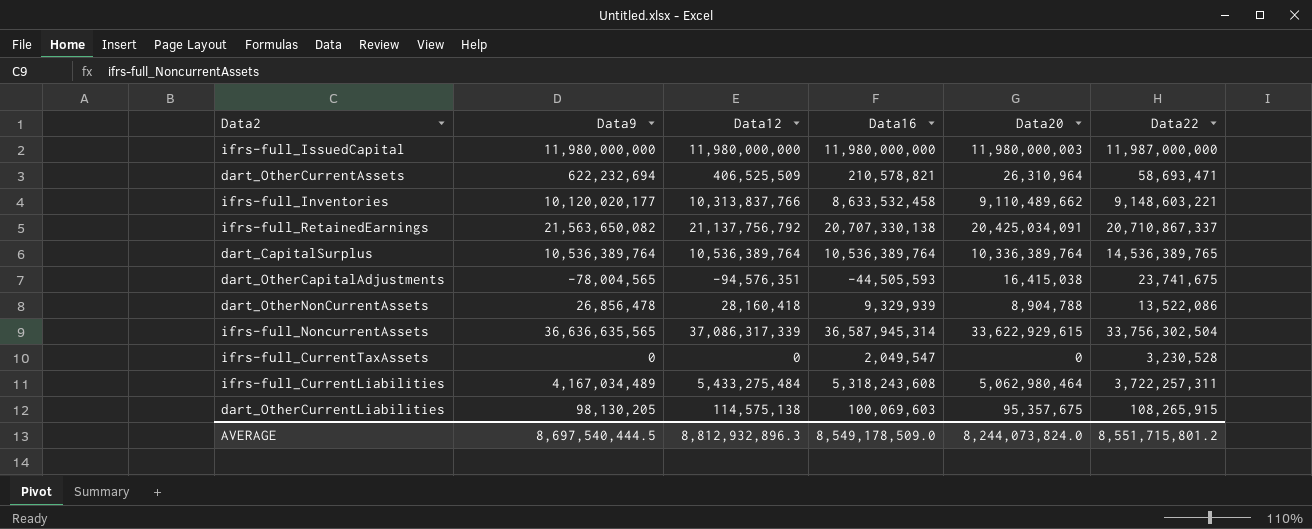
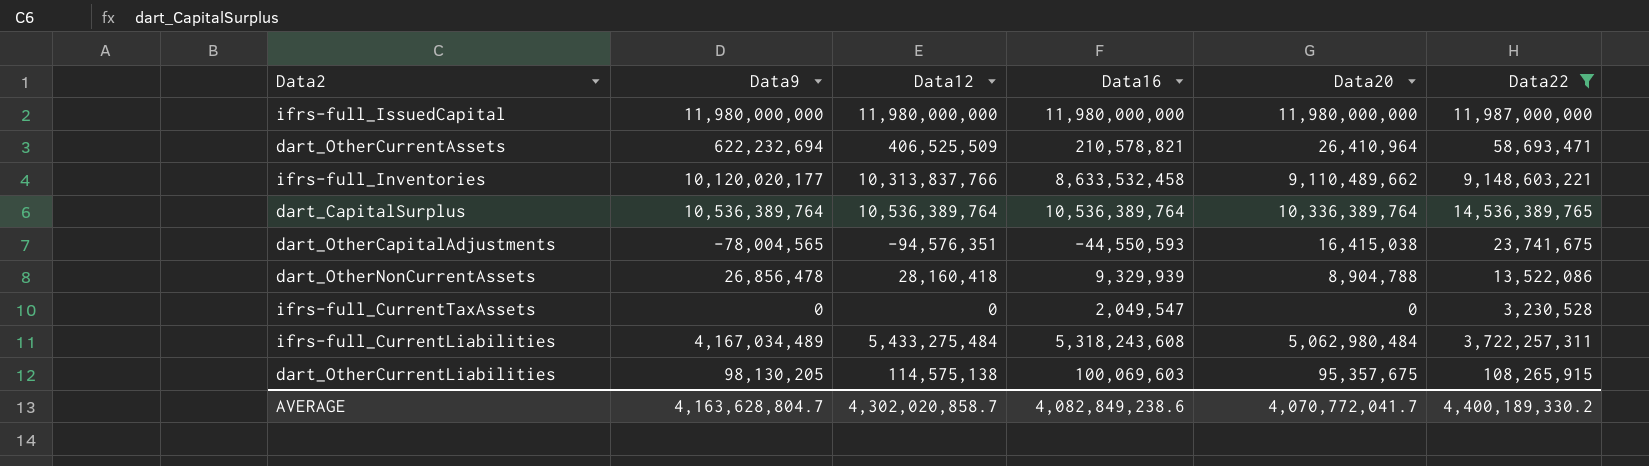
filter: none -> Data22 <= 14,536,389,765
ifrs-full_IssuedCapital | Data20: 11,980,000,003 -> 11,980,000,000
dart_OtherCurrentAssets | Data20: 26,310,964 -> 26,410,964
dart_OtherCapitalAdjustments | Data16: -44,505,593 -> -44,550,593
ifrs-full_CurrentLiabilities | Data20: 5,062,980,464 -> 5,062,980,484
AVERAGE | Data9: 8,697,540,444.5 -> 4,163,628,804.7
AVERAGE | Data12: 8,812,932,896.3 -> 4,302,020,858.7
AVERAGE | Data16: 8,549,178,509.0 -> 4,082,849,238.6
AVERAGE | Data20: 8,244,073,824.0 -> 4,070,772,041.7
AVERAGE | Data22: 8,551,715,801.2 -> 4,400,189,330.2

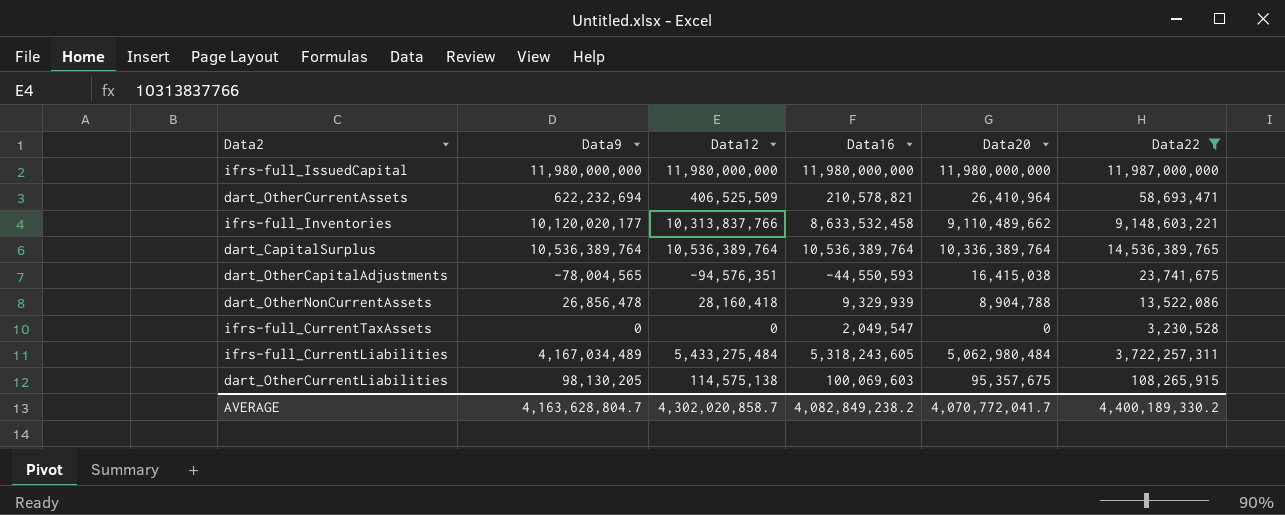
ifrs-full_CurrentLiabilities | Data16: 5,318,243,608 -> 5,318,243,605
AVERAGE | Data16: 4,082,849,238.6 -> 4,082,849,238.2

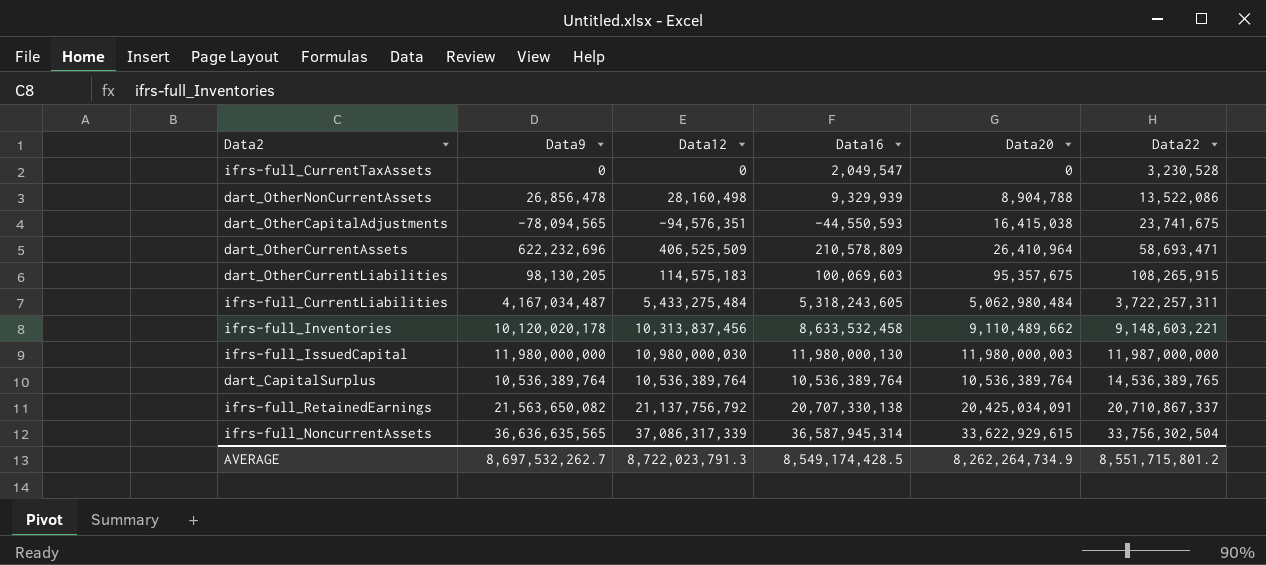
filter: Data22 <= 14,536,389,765 -> none
row order: none -> Data22 ascending
dart_OtherNonCurrentAssets | Data12: 28,160,418 -> 28,160,498
dart_OtherCapitalAdjustments | Data9: -78,004,565 -> -78,094,565
dart_OtherCurrentAssets | Data9: 622,232,694 -> 622,232,696
dart_OtherCurrentAssets | Data16: 210,578,821 -> 210,578,809
dart_OtherCurrentLiabilities | Data12: 114,575,138 -> 114,575,183
ifrs-full_CurrentLiabilities | Data9: 4,167,034,489 -> 4,167,034,487
ifrs-full_Inventories | Data9: 10,120,020,177 -> 10,120,020,178
ifrs-full_Inventories | Data12: 10,313,837,766 -> 10,313,837,456
ifrs-full_IssuedCapital | Data12: 11,980,000,000 -> 10,980,000,030
ifrs-full_IssuedCapital | Data16: 11,980,000,000 -> 11,980,000,130
ifrs-full_IssuedCapital | Data20: 11,980,000,000 -> 11,980,000,003
dart_CapitalSurplus | Data20: 10,336,389,764 -> 10,536,389,764
AVERAGE | Data9: 4,163,628,804.7 -> 8,697,532,262.7
AVERAGE | Data12: 4,302,020,858.7 -> 8,722,023,791.3
AVERAGE | Data16: 4,082,849,238.2 -> 8,549,174,428.5
AVERAGE | Data20: 4,070,772,041.7 -> 8,262,264,734.9
AVERAGE | Data22: 4,400,189,330.2 -> 8,551,715,801.2

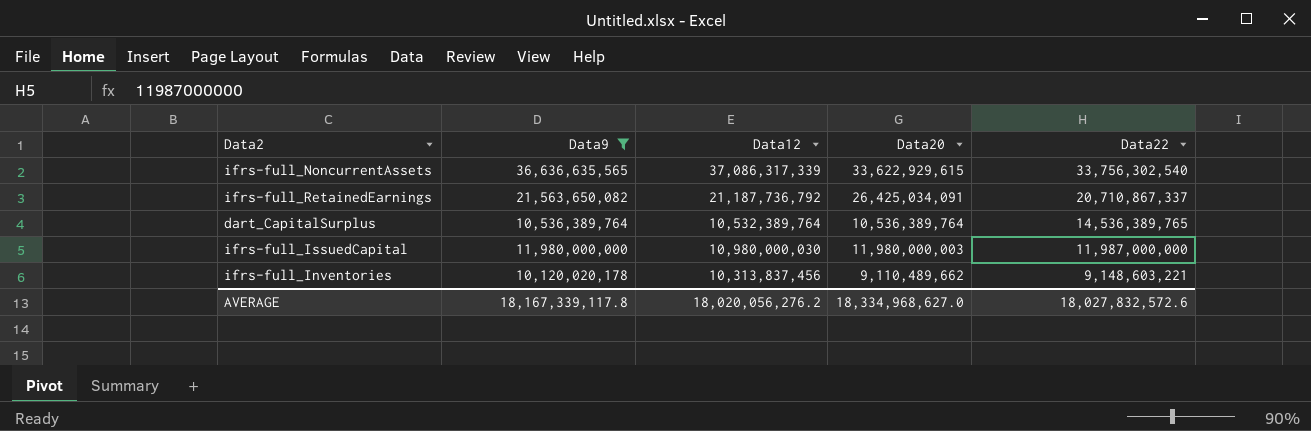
filter: none -> Data9 >= 10,120,020,178
row order: Data22 ascending -> Data22 descending
column Data16 | position: 4 -> none
ifrs-full_NoncurrentAssets | Data22: 33,756,302,504 -> 33,756,302,540
ifrs-full_RetainedEarnings | Data12: 21,137,756,792 -> 21,187,736,792
ifrs-full_RetainedEarnings | Data20: 20,425,034,091 -> 26,425,034,091
dart_CapitalSurplus | Data12: 10,536,389,764 -> 10,532,389,764
AVERAGE | Data9: 8,697,532,262.7 -> 18,167,339,117.8
AVERAGE | Data12: 8,722,023,791.3 -> 18,020,056,276.2
AVERAGE | Data20: 8,262,264,734.9 -> 18,334,968,627.0
AVERAGE | Data22: 8,551,715,801.2 -> 18,027,832,572.6

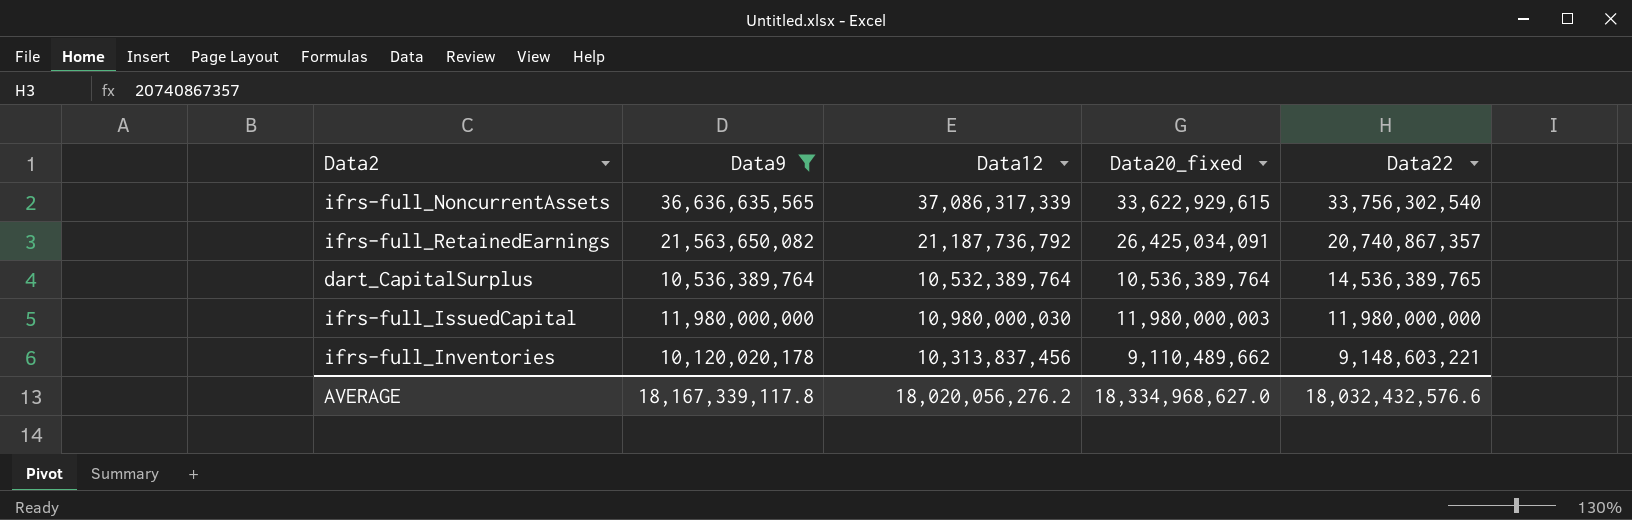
column name: Data20 -> Data20_fixed
ifrs-full_RetainedEarnings | Data22: 20,710,867,337 -> 20,740,867,357
ifrs-full_IssuedCapital | Data22: 11,987,000,000 -> 11,980,000,000
AVERAGE | Data22: 18,027,832,572.6 -> 18,032,432,576.6

